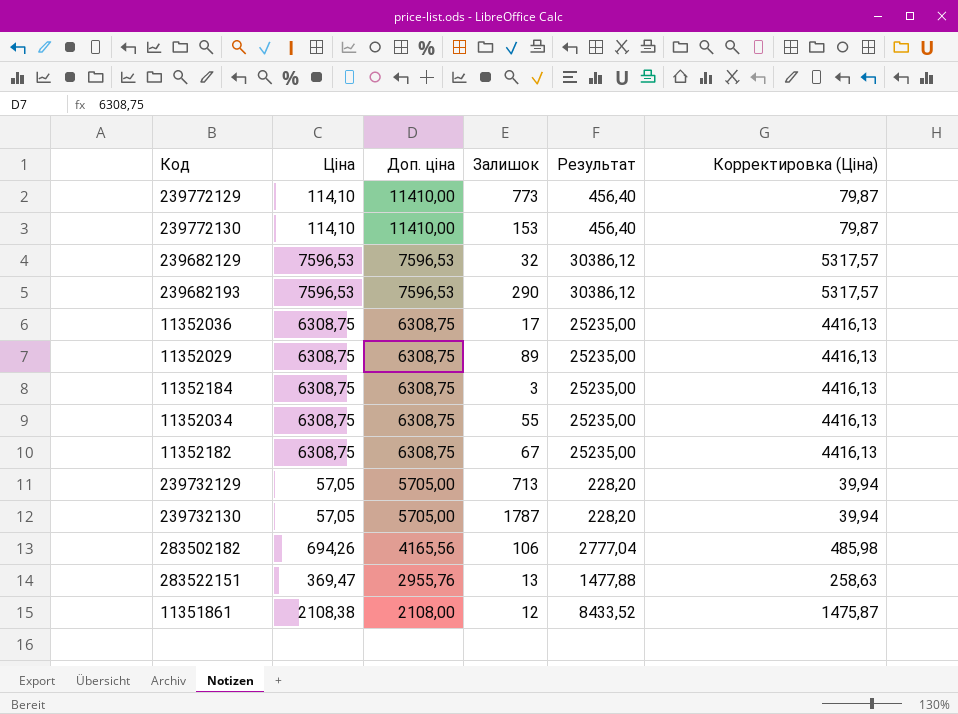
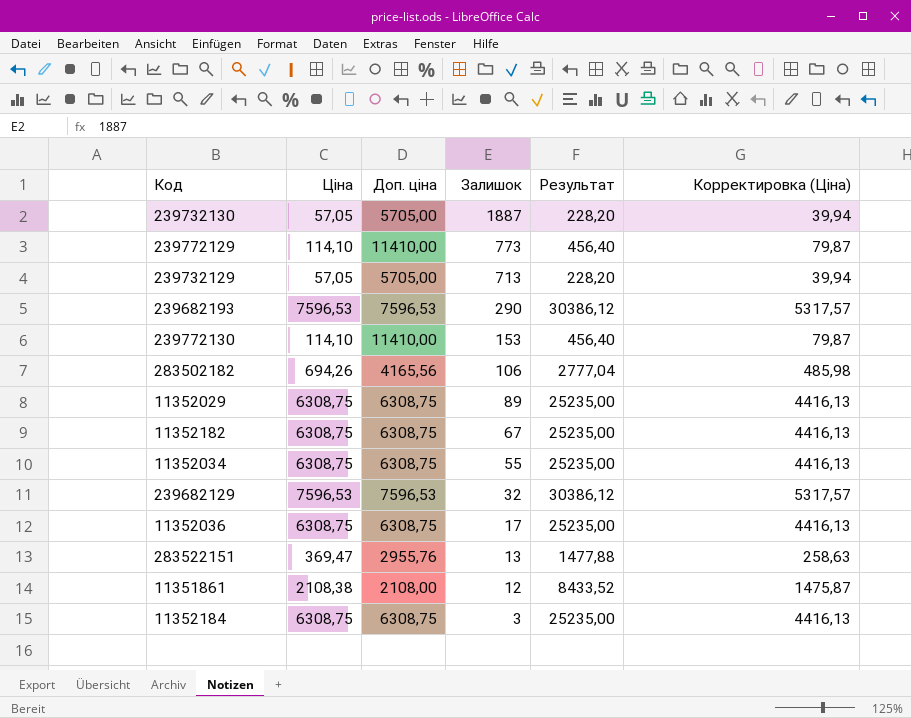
row order: Доп. ціна descending -> Залишок descending
239732130 | Залишок: 1787 -> 1887

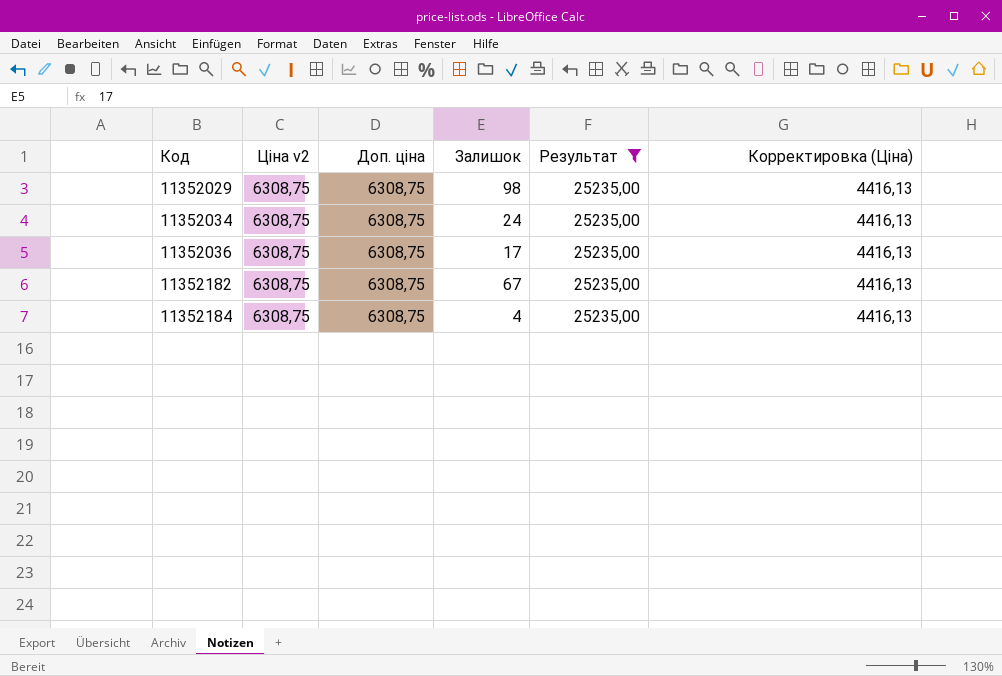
filter: none -> Результат = 25235,00
row order: Залишок descending -> Код ascending
column name: Ціна -> Ціна v2
11352029 | Залишок: 89 -> 98
11352034 | Залишок: 55 -> 24
11352184 | Залишок: 3 -> 4

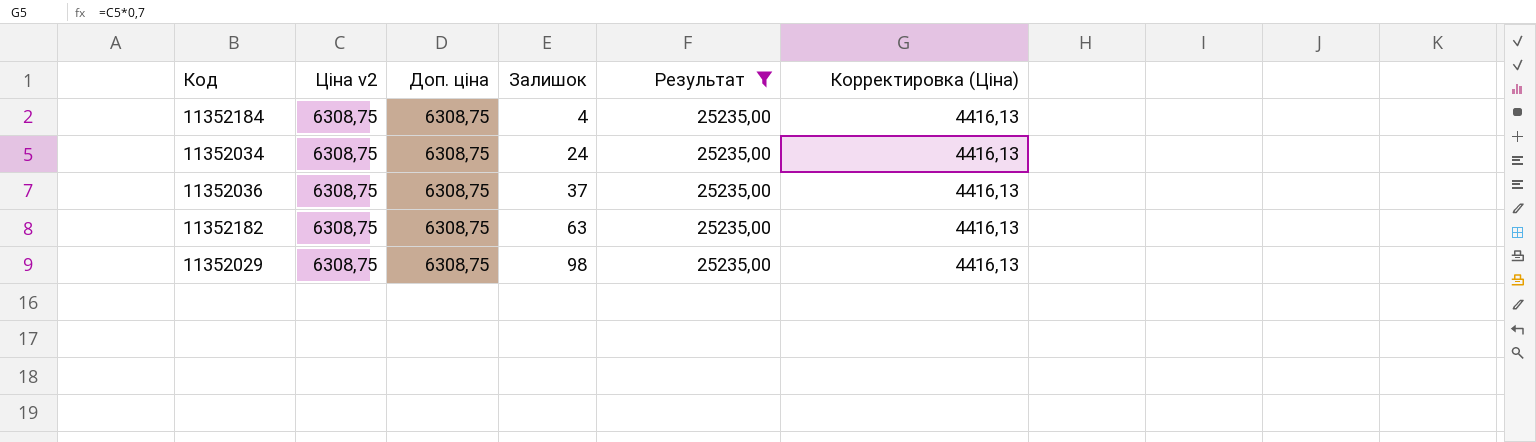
row order: Код ascending -> Залишок ascending
11352036 | Залишок: 17 -> 37
11352182 | Залишок: 67 -> 63

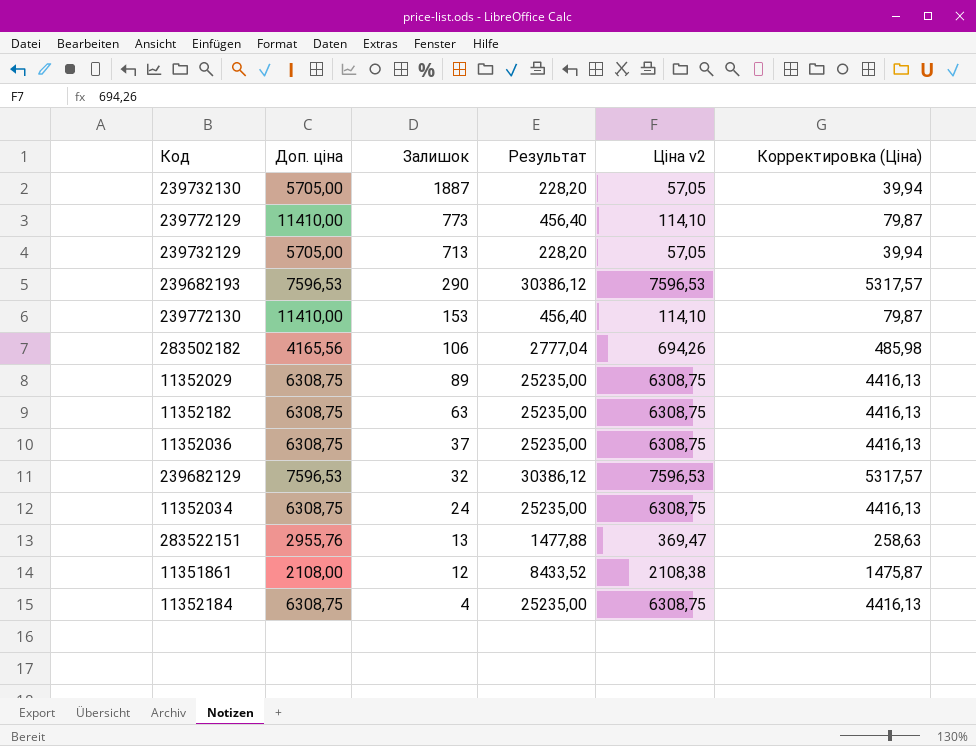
filter: Результат = 25235,00 -> none
row order: Залишок ascending -> Залишок descending
column Ціна v2 | position: 2 -> 5
11352029 | Залишок: 98 -> 89

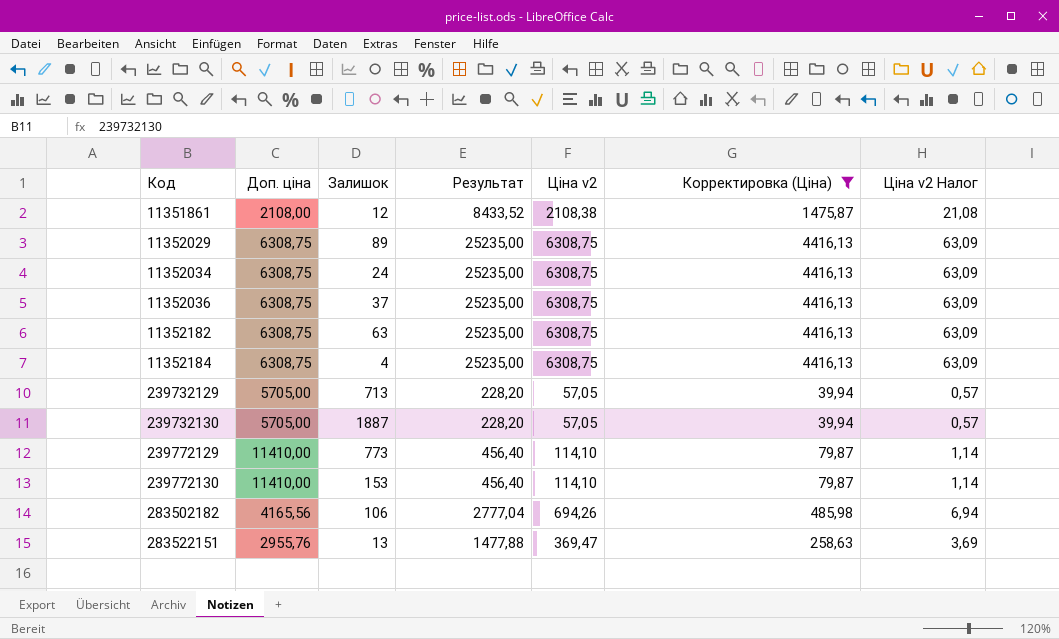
filter: none -> Корректировка (Ціна) != 5317,57
row order: Залишок descending -> Код ascending
column Ціна v2 Налог | formula: none -> [Ціна v2] * 0,01

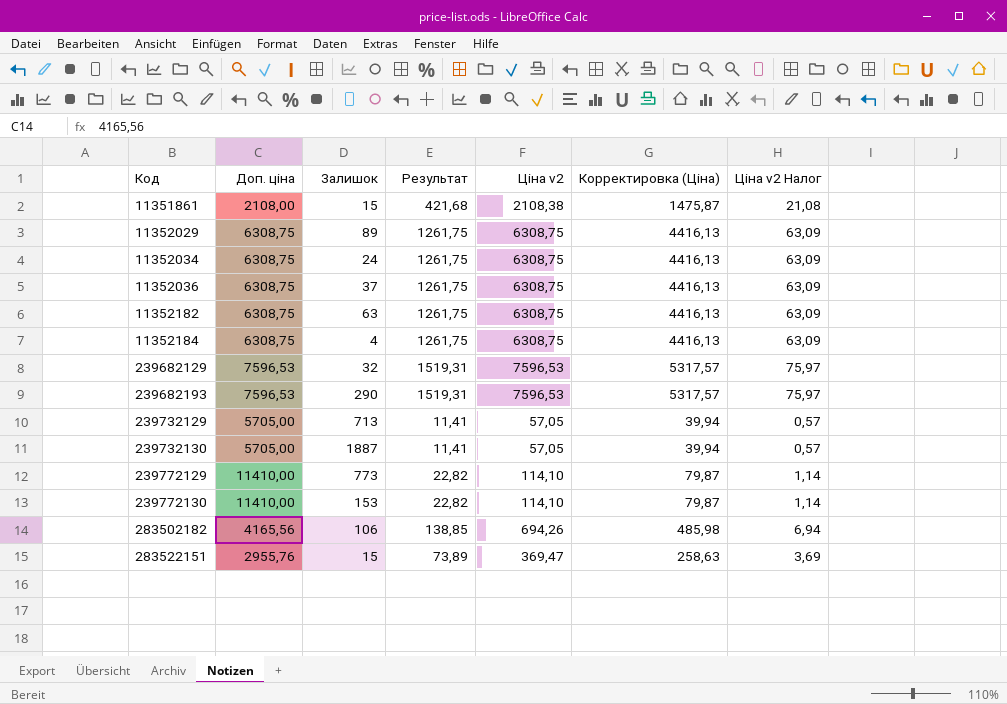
filter: Корректировка (Ціна) != 5317,57 -> none
column Результат | formula: [Ціна v2] * 4 -> [Ціна v2] * 0,2
11351861 | Залишок: 12 -> 15
283522151 | Залишок: 13 -> 15

